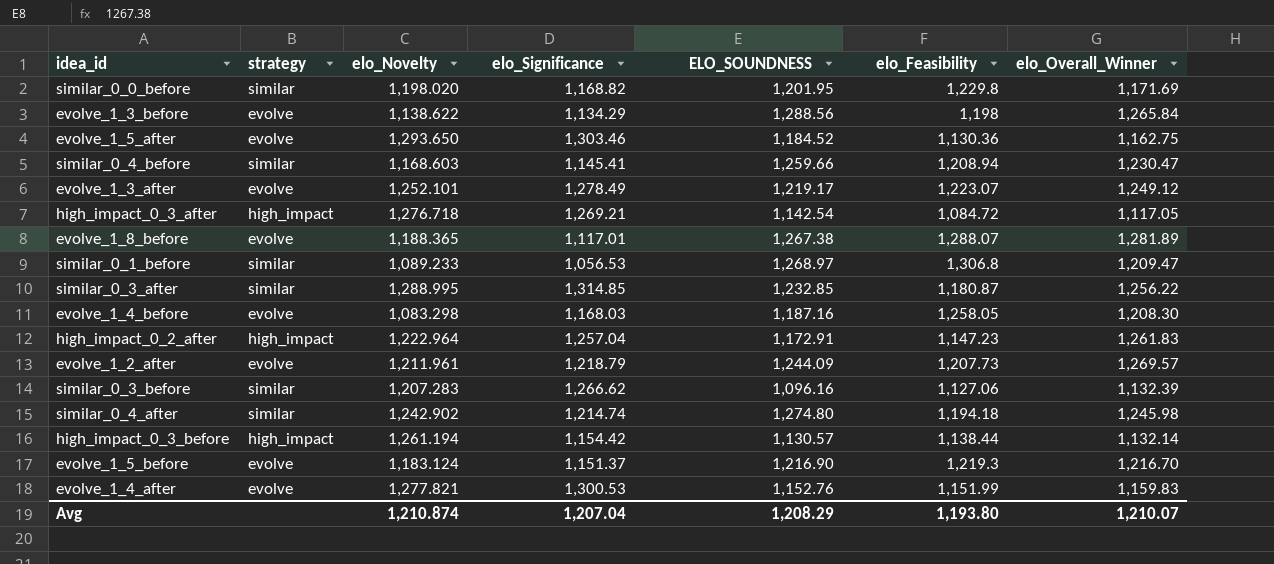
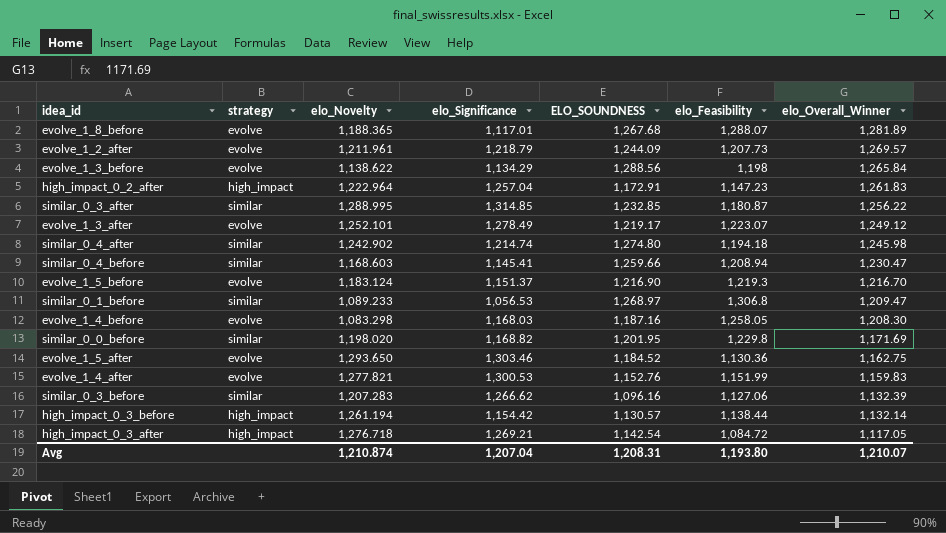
row order: none -> elo_Overall_Winner descending
evolve_1_8_before | ELO_SOUNDNESS: 1,267.38 -> 1,267.68
Avg | ELO_SOUNDNESS: 1,208.29 -> 1,208.31

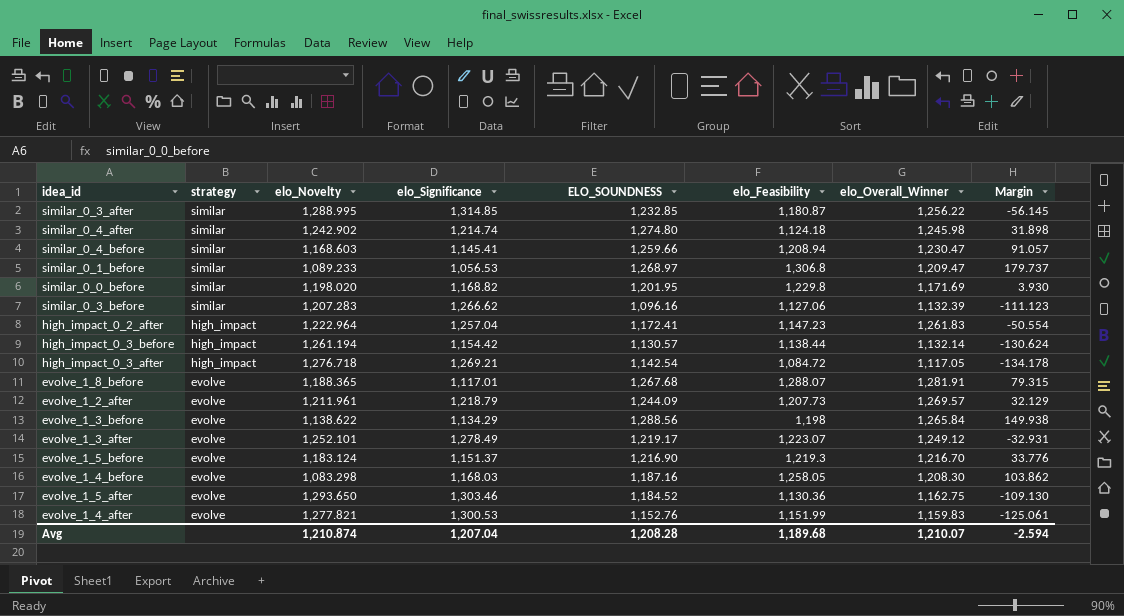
row order: elo_Overall_Winner descending -> strategy descending
column Margin | formula: none -> [ELO_SOUNDNESS] - [elo_Novelty]
similar_0_4_after | elo_Feasibility: 1,194.18 -> 1,124.18
high_impact_0_2_after | ELO_SOUNDNESS: 1,172.91 -> 1,172.41
evolve_1_8_before | elo_Overall_Winner: 1,281.89 -> 1,281.91
Avg | ELO_SOUNDNESS: 1,208.31 -> 1,208.28
Avg | elo_Feasibility: 1,193.80 -> 1,189.68

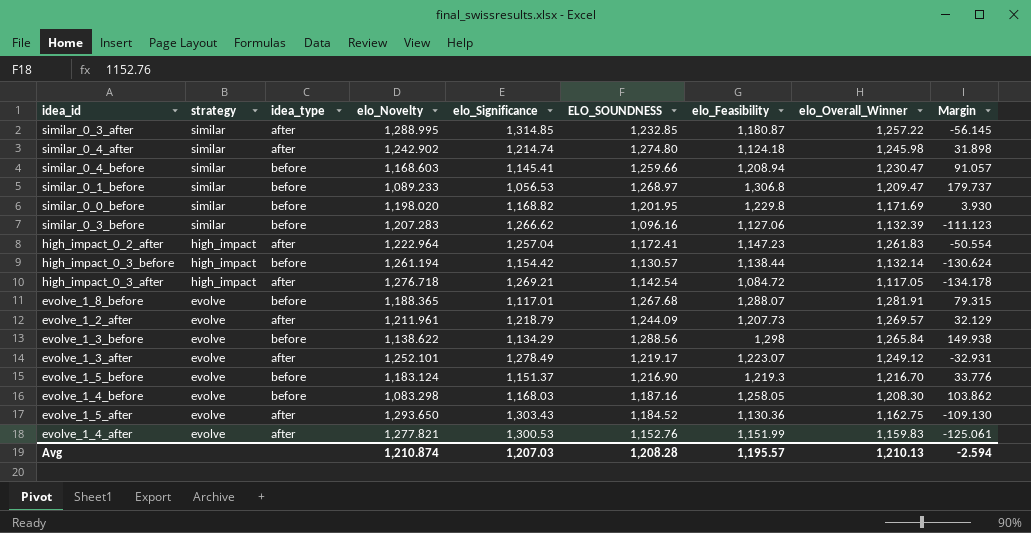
column idea_type | position: none -> 3
similar_0_3_after | elo_Overall_Winner: 1,256.22 -> 1,257.22
evolve_1_3_before | elo_Feasibility: 1,198 -> 1,298
evolve_1_5_after | elo_Significance: 1,303.46 -> 1,303.43
Avg | elo_Significance: 1,207.04 -> 1,207.03
Avg | elo_Feasibility: 1,189.68 -> 1,195.57
Avg | elo_Overall_Winner: 1,210.07 -> 1,210.13

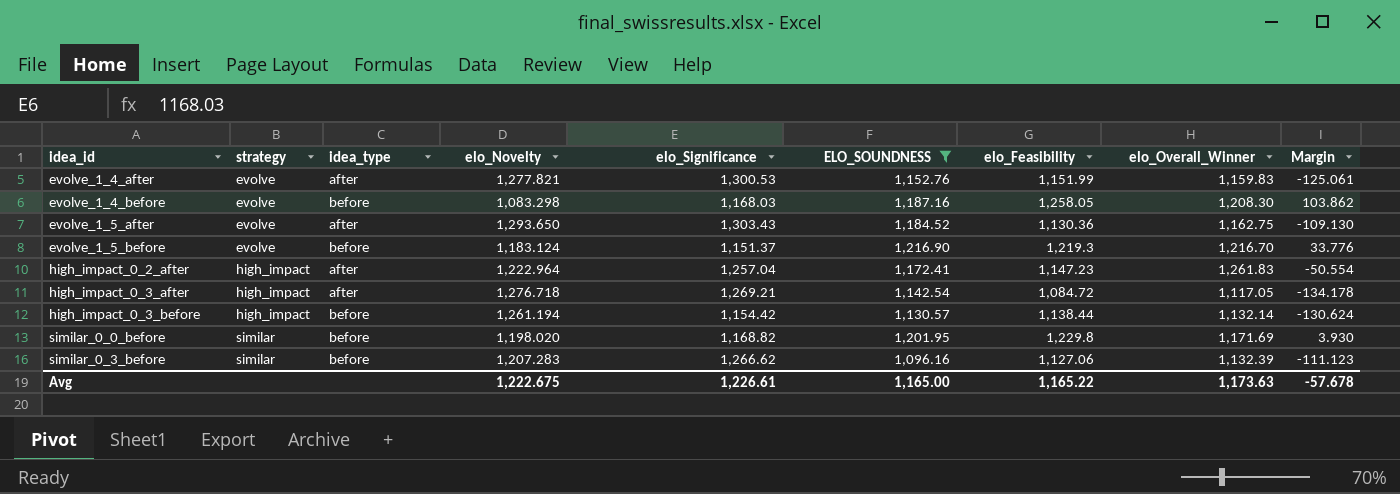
filter: none -> ELO_SOUNDNESS <= 1,216.90
row order: strategy descending -> idea_id ascending
Avg | elo_Novelty: 1,210.874 -> 1,222.675
Avg | elo_Significance: 1,207.03 -> 1,226.61
Avg | ELO_SOUNDNESS: 1,208.28 -> 1,165.00
Avg | elo_Feasibility: 1,195.57 -> 1,165.22
Avg | elo_Overall_Winner: 1,210.13 -> 1,173.63
Avg | Margin: -2.594 -> -57.678

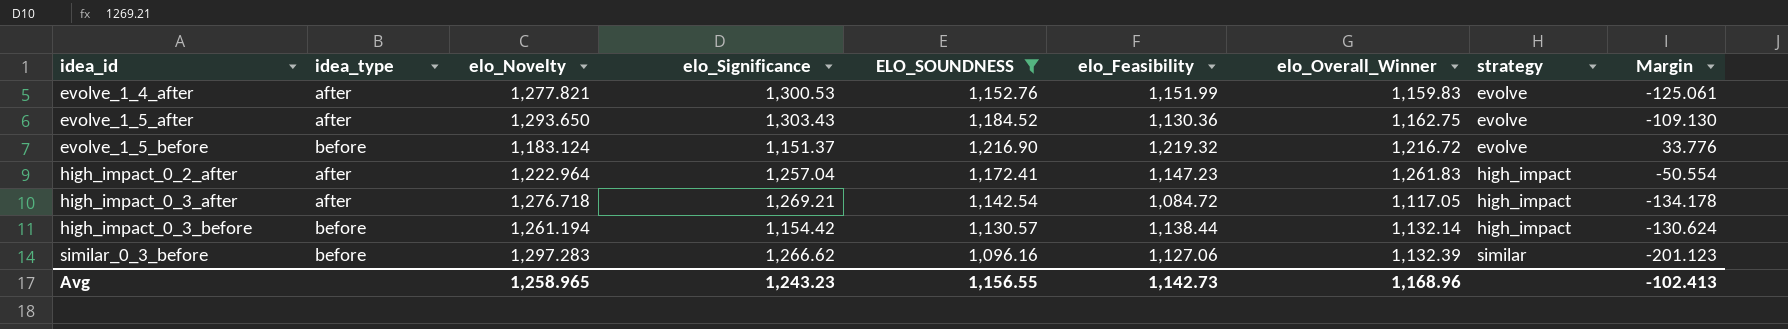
column strategy | position: 2 -> 8
row evolve_1_4_before: evolve | before | 1,083.298 | 1,168.03 | 1,187.16 | 1,258.05 | 1,208.30 | 103.862 -> none
row similar_0_0_before: similar | before | 1,198.020 | 1,168.82 | 1,201.95 | 1,229.8 | 1,171.69 | 3.930 -> none
evolve_1_5_before | elo_Feasibility: 1,219.3 -> 1,219.32
evolve_1_5_before | elo_Overall_Winner: 1,216.70 -> 1,216.72
similar_0_3_before | elo_Novelty: 1,207.283 -> 1,297.283
similar_0_3_before | Margin: -111.123 -> -201.123
Avg | elo_Novelty: 1,222.675 -> 1,258.965
Avg | elo_Significance: 1,226.61 -> 1,243.23
Avg | ELO_SOUNDNESS: 1,165.00 -> 1,156.55
Avg | elo_Feasibility: 1,165.22 -> 1,142.73
Avg | elo_Overall_Winner: 1,173.63 -> 1,168.96
Avg | Margin: -57.678 -> -102.413

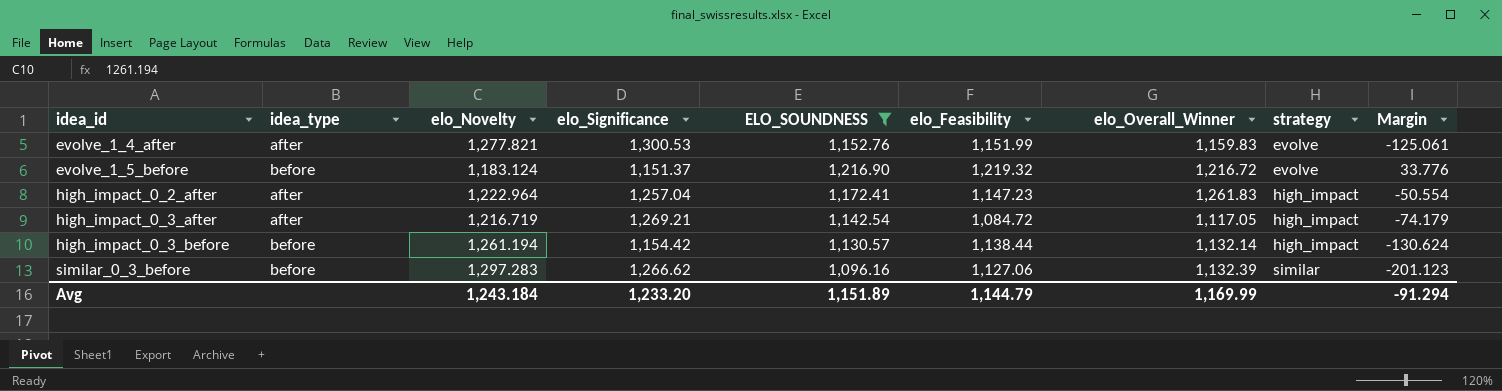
row evolve_1_5_after: after | 1,293.650 | 1,303.43 | 1,184.52 | 1,130.36 | 1,162.75 | evolve | -109.130 -> none
high_impact_0_3_after | elo_Novelty: 1,276.718 -> 1,216.719
high_impact_0_3_after | Margin: -134.178 -> -74.179
Avg | elo_Novelty: 1,258.965 -> 1,243.184
Avg | elo_Significance: 1,243.23 -> 1,233.20
Avg | ELO_SOUNDNESS: 1,156.55 -> 1,151.89
Avg | elo_Feasibility: 1,142.73 -> 1,144.79
Avg | elo_Overall_Winner: 1,168.96 -> 1,169.99
Avg | Margin: -102.413 -> -91.294

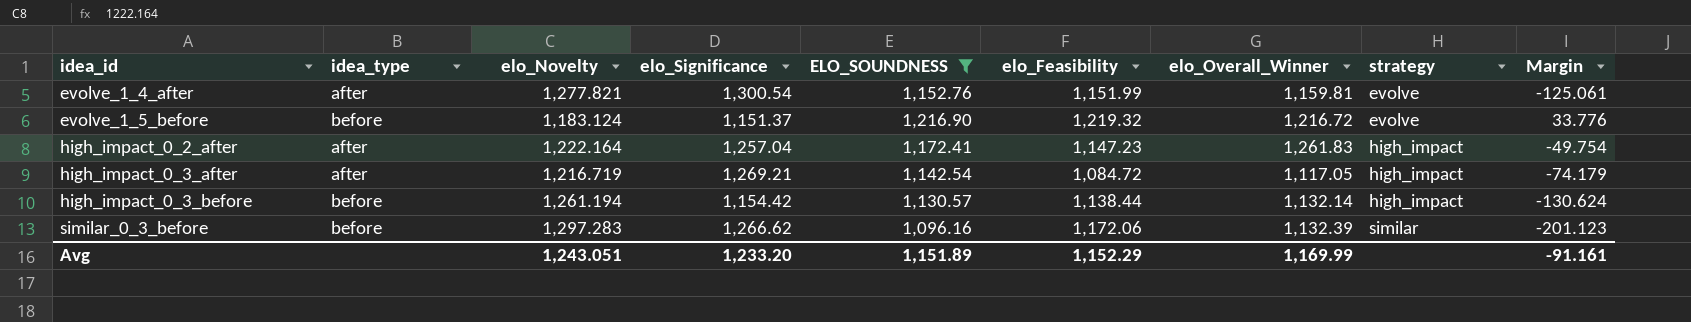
evolve_1_4_after | elo_Significance: 1,300.53 -> 1,300.54
evolve_1_4_after | elo_Overall_Winner: 1,159.83 -> 1,159.81
high_impact_0_2_after | elo_Novelty: 1,222.964 -> 1,222.164
high_impact_0_2_after | Margin: -50.554 -> -49.754
similar_0_3_before | elo_Feasibility: 1,127.06 -> 1,172.06
Avg | elo_Novelty: 1,243.184 -> 1,243.051
Avg | elo_Feasibility: 1,144.79 -> 1,152.29
Avg | Margin: -91.294 -> -91.161

